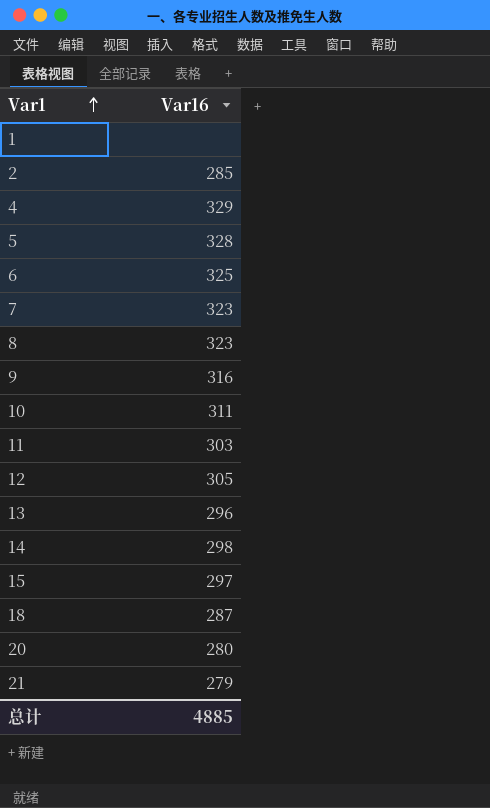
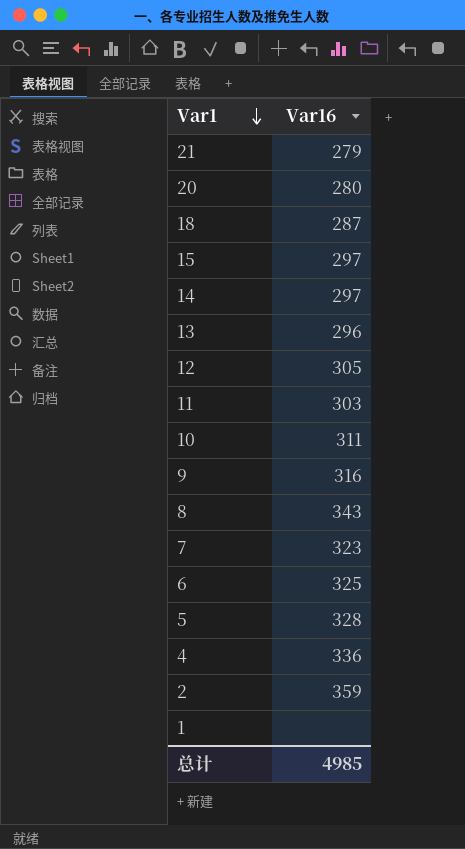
row order: Var1 ascending -> Var1 descending
14 | Var16: 298 -> 297
8 | Var16: 323 -> 343
4 | Var16: 329 -> 336
2 | Var16: 285 -> 359
总计 | Var16: 4885 -> 4985

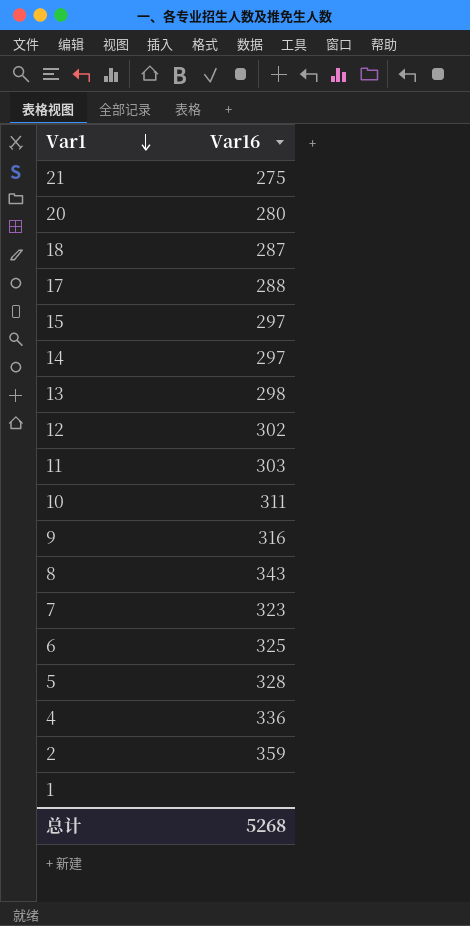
21 | Var16: 279 -> 275
row 17: none -> 288
13 | Var16: 296 -> 298
12 | Var16: 305 -> 302
总计 | Var16: 4985 -> 5268

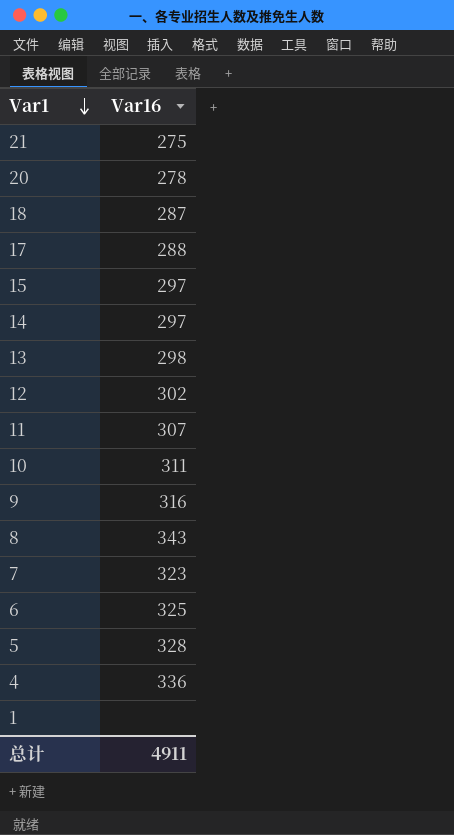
row 2: 359 -> none
20 | Var16: 280 -> 278
11 | Var16: 303 -> 307
总计 | Var16: 5268 -> 4911

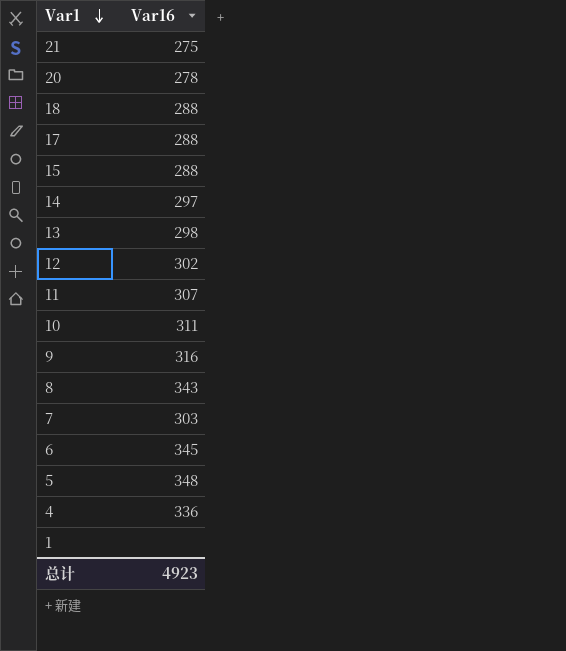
18 | Var16: 287 -> 288
15 | Var16: 297 -> 288
7 | Var16: 323 -> 303
6 | Var16: 325 -> 345
5 | Var16: 328 -> 348
总计 | Var16: 4911 -> 4923

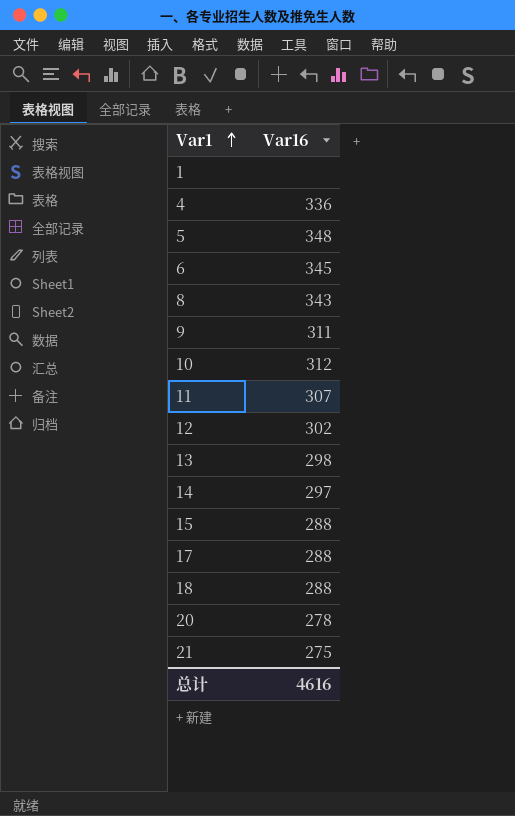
row order: Var1 descending -> Var1 ascending
row 7: 303 -> none
9 | Var16: 316 -> 311
10 | Var16: 311 -> 312
总计 | Var16: 4923 -> 4616

